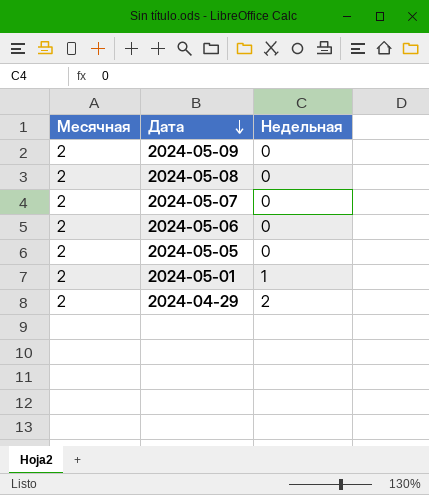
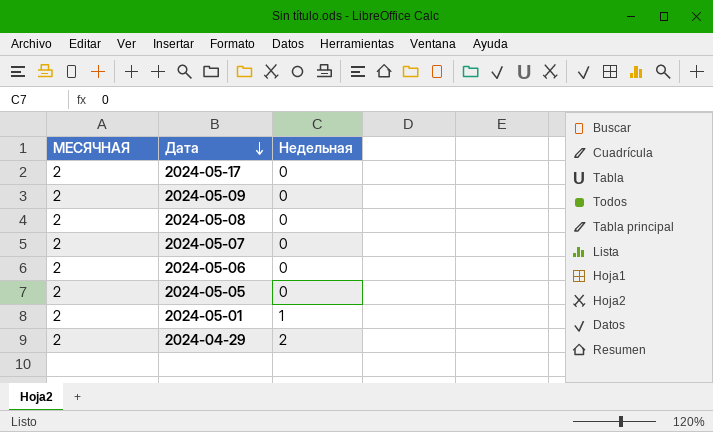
column name: Месячная -> МЕСЯЧНАЯ
row 2024-05-17: none -> 2 | 0

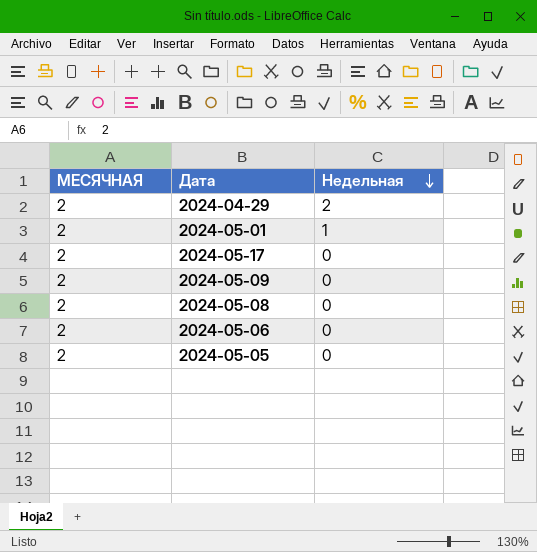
row order: Дата descending -> Недельная descending
row 2024-05-07: 2 | 0 -> none

